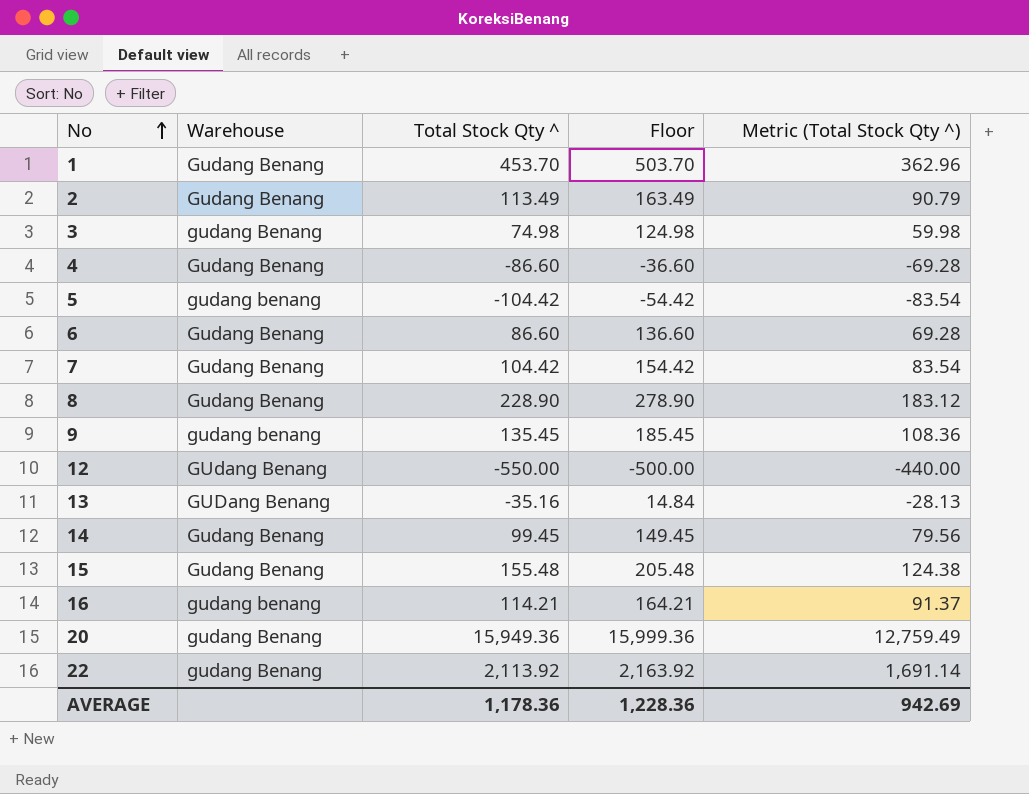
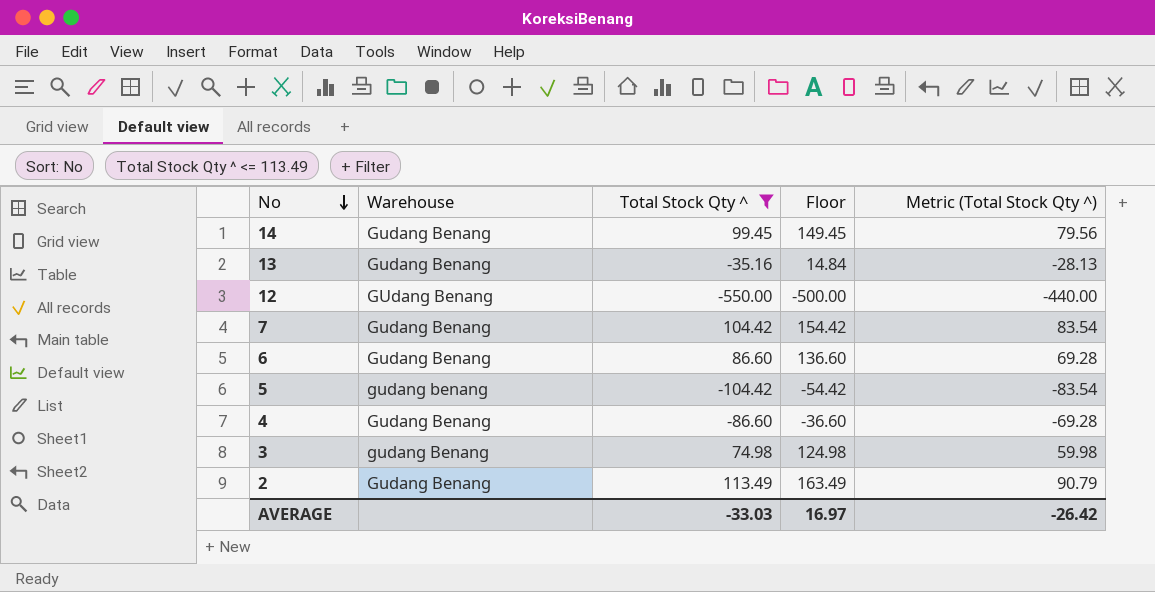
filter: none -> Total Stock Qty ^ <= 113.49
row order: No ascending -> No descending
13 | Warehouse: GUDang Benang -> Gudang Benang
AVERAGE | Total Stock Qty ^: 1,178.36 -> -33.03
AVERAGE | Floor: 1,228.36 -> 16.97
AVERAGE | Metric (Total Stock Qty ^): 942.69 -> -26.42

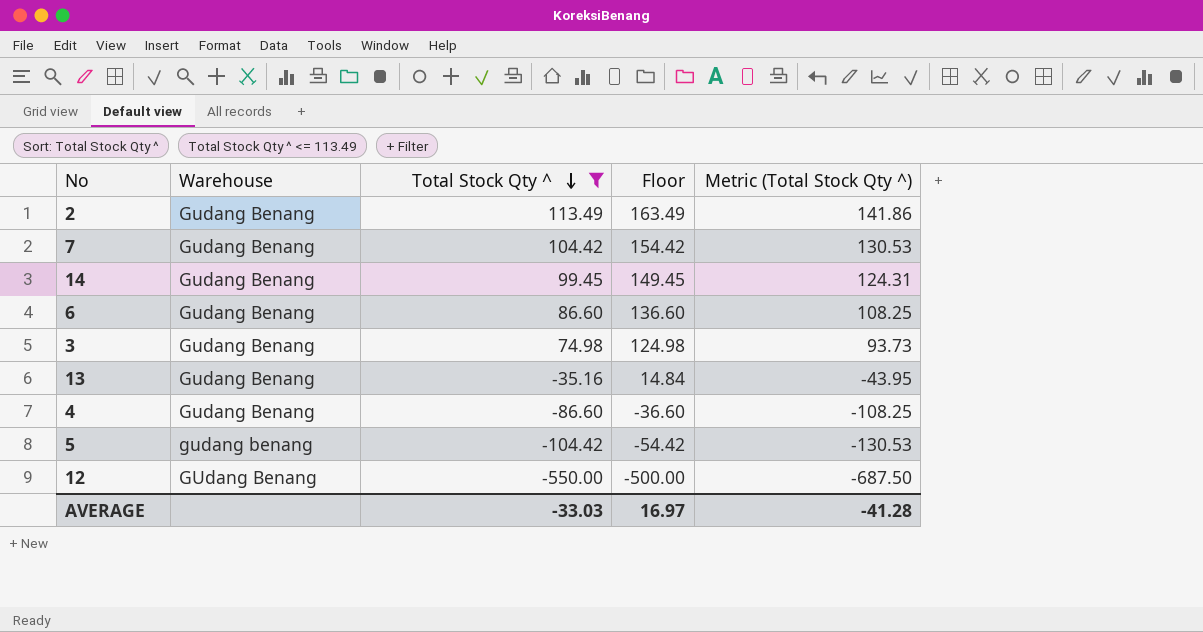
row order: No descending -> Total Stock Qty ^ descending
column Metric (Total Stock Qty ^) | formula: [Total Stock Qty ^] * 0.8 -> [Total Stock Qty ^] * 1.25
3 | Warehouse: gudang Benang -> Gudang Benang
AVERAGE | Metric (Total Stock Qty ^): -26.42 -> -41.28

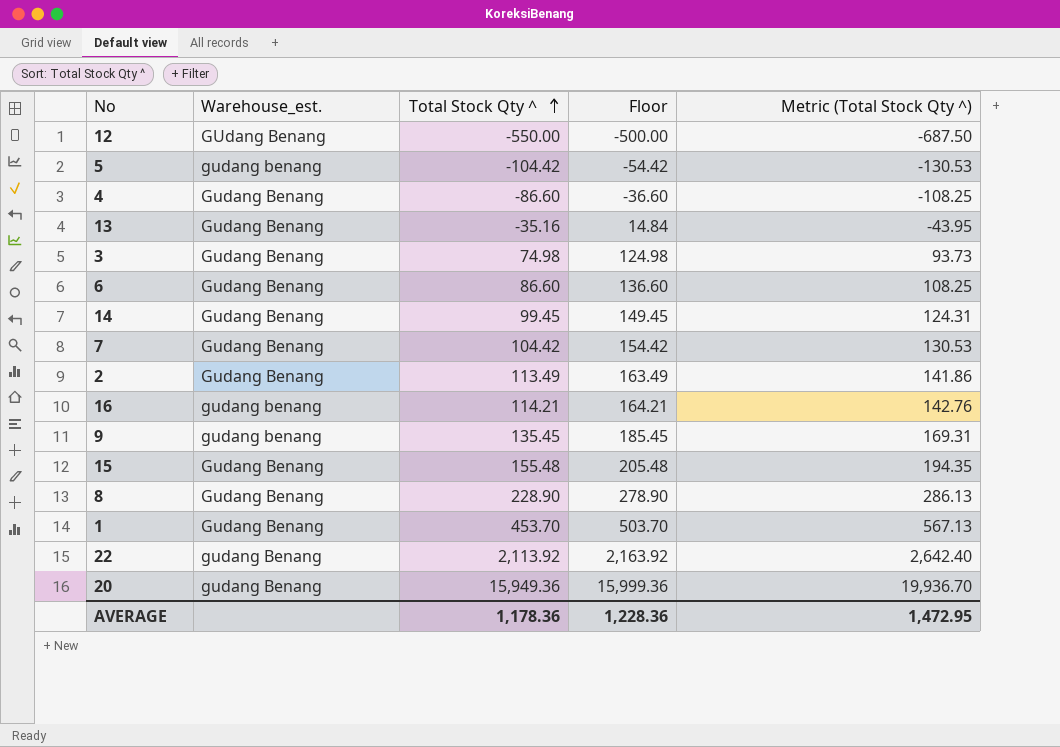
filter: Total Stock Qty ^ <= 113.49 -> none
row order: Total Stock Qty ^ descending -> Total Stock Qty ^ ascending
column name: Warehouse -> Warehouse_est.
AVERAGE | Total Stock Qty ^: -33.03 -> 1,178.36
AVERAGE | Floor: 16.97 -> 1,228.36
AVERAGE | Metric (Total Stock Qty ^): -41.28 -> 1,472.95

